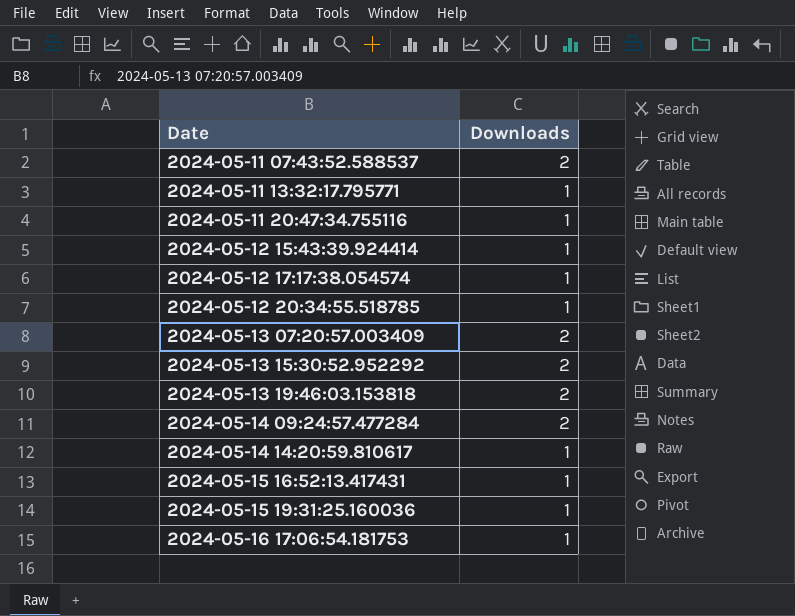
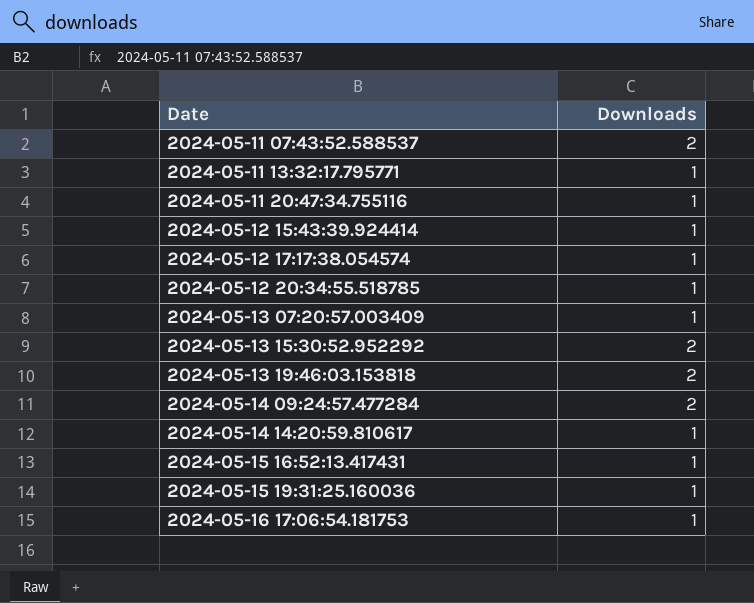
2024-05-13 07:20:57.003409 | Downloads: 2 -> 1

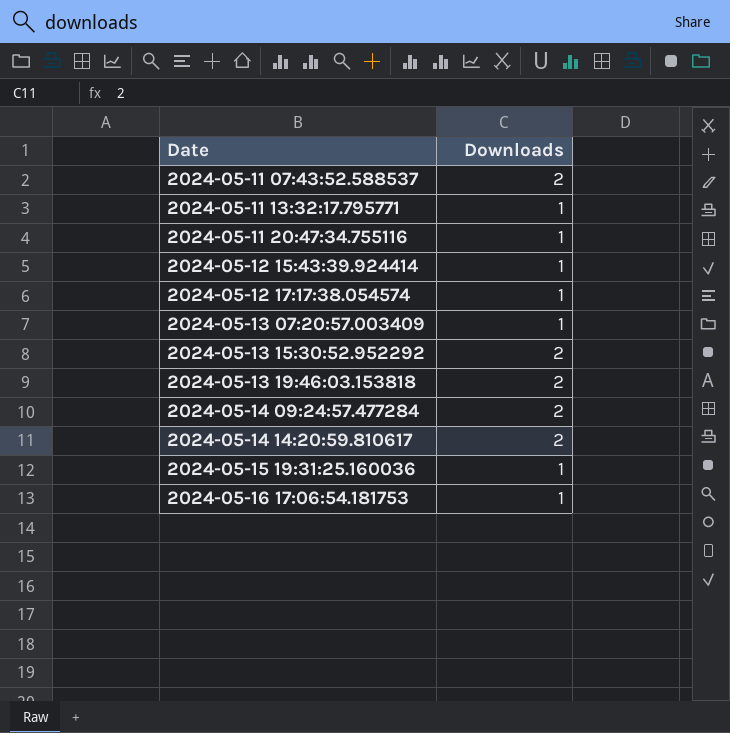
row 2024-05-12 20:34:55.518785: 1 -> none
row 2024-05-15 16:52:13.417431: 1 -> none
2024-05-14 14:20:59.810617 | Downloads: 1 -> 2

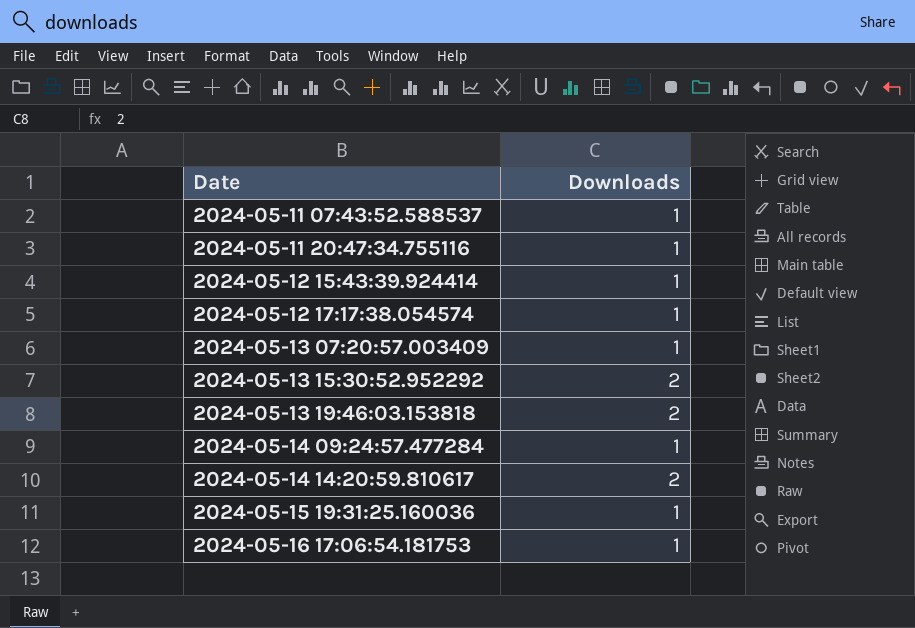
row 2024-05-11 13:32:17.795771: 1 -> none
2024-05-11 07:43:52.588537 | Downloads: 2 -> 1
2024-05-14 09:24:57.477284 | Downloads: 2 -> 1

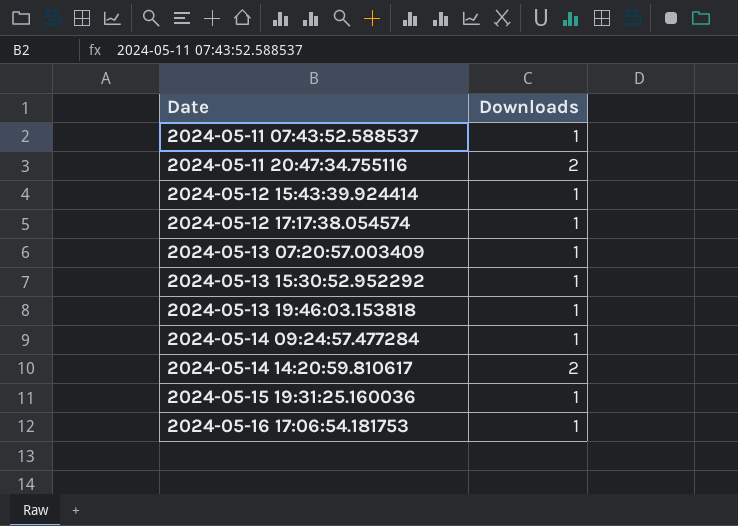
2024-05-11 20:47:34.755116 | Downloads: 1 -> 2
2024-05-13 15:30:52.952292 | Downloads: 2 -> 1
2024-05-13 19:46:03.153818 | Downloads: 2 -> 1

